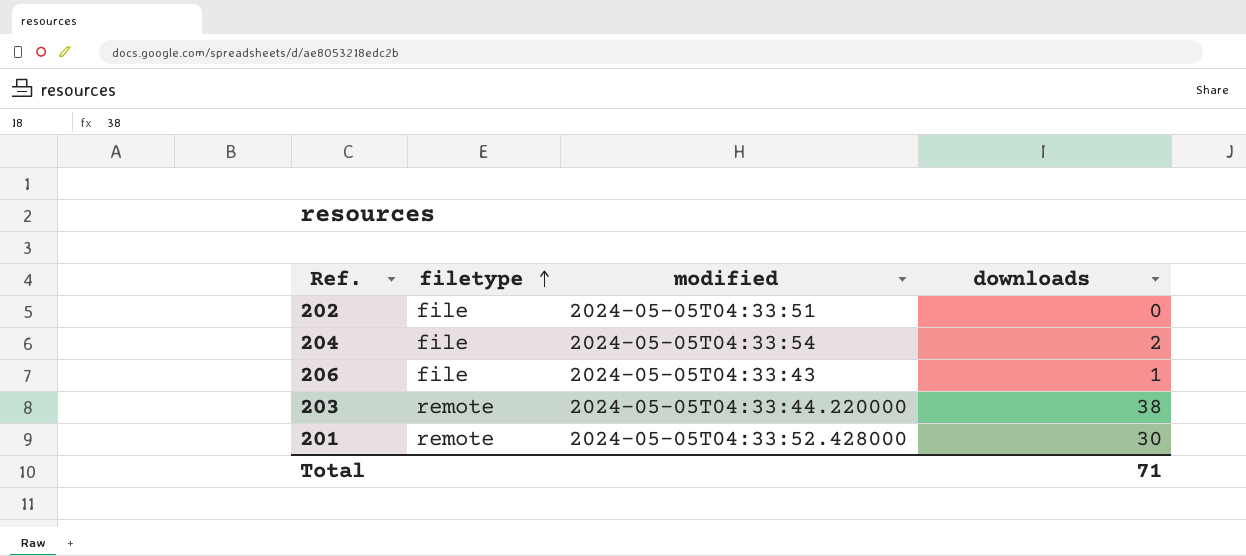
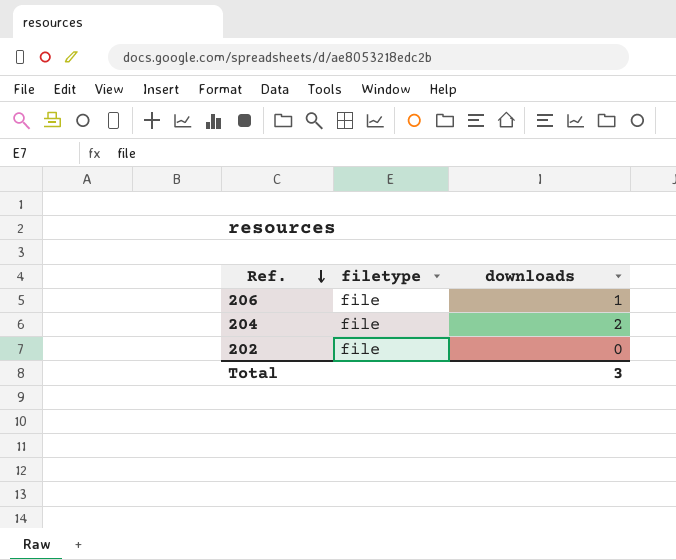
row order: filetype ascending -> Ref. descending
column modified | position: 3 -> none
row 203: remote | 2024-05-05T04:33:44.220000 | 38 -> none
row 201: remote | 2024-05-05T04:33:52.428000 | 30 -> none
Total | downloads: 71 -> 3

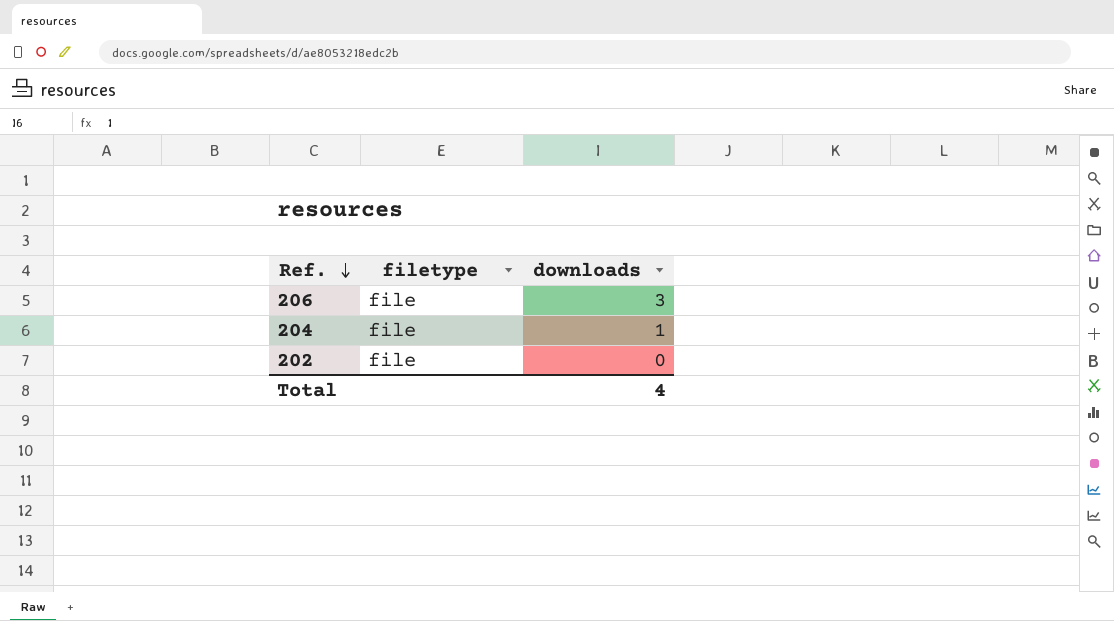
206 | downloads: 1 -> 3
204 | downloads: 2 -> 1
Total | downloads: 3 -> 4

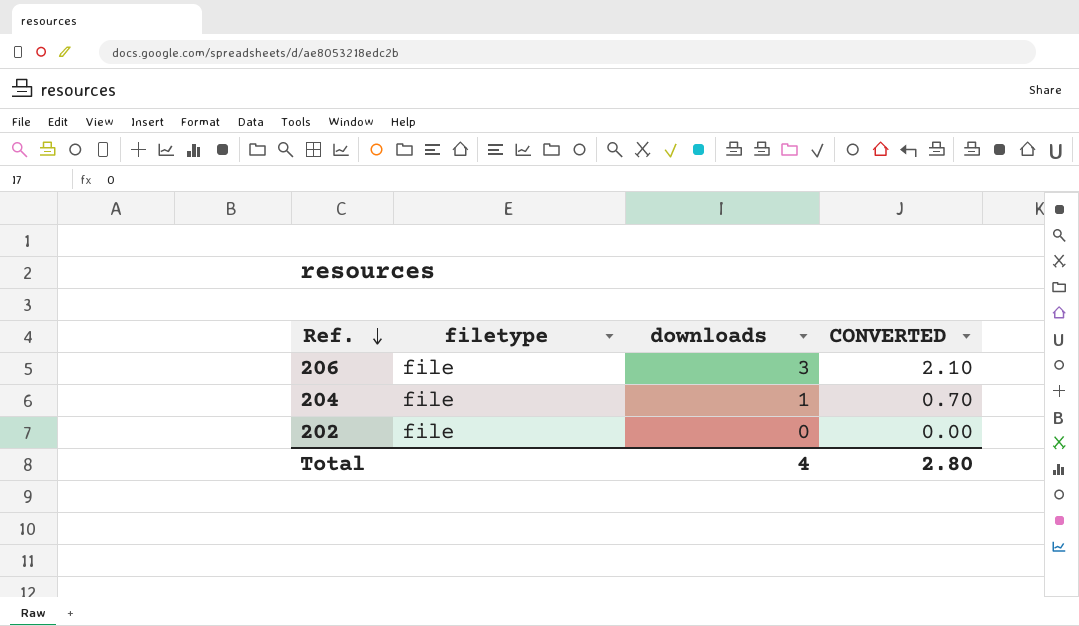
column CONVERTED | formula: none -> [downloads] * 0.7

